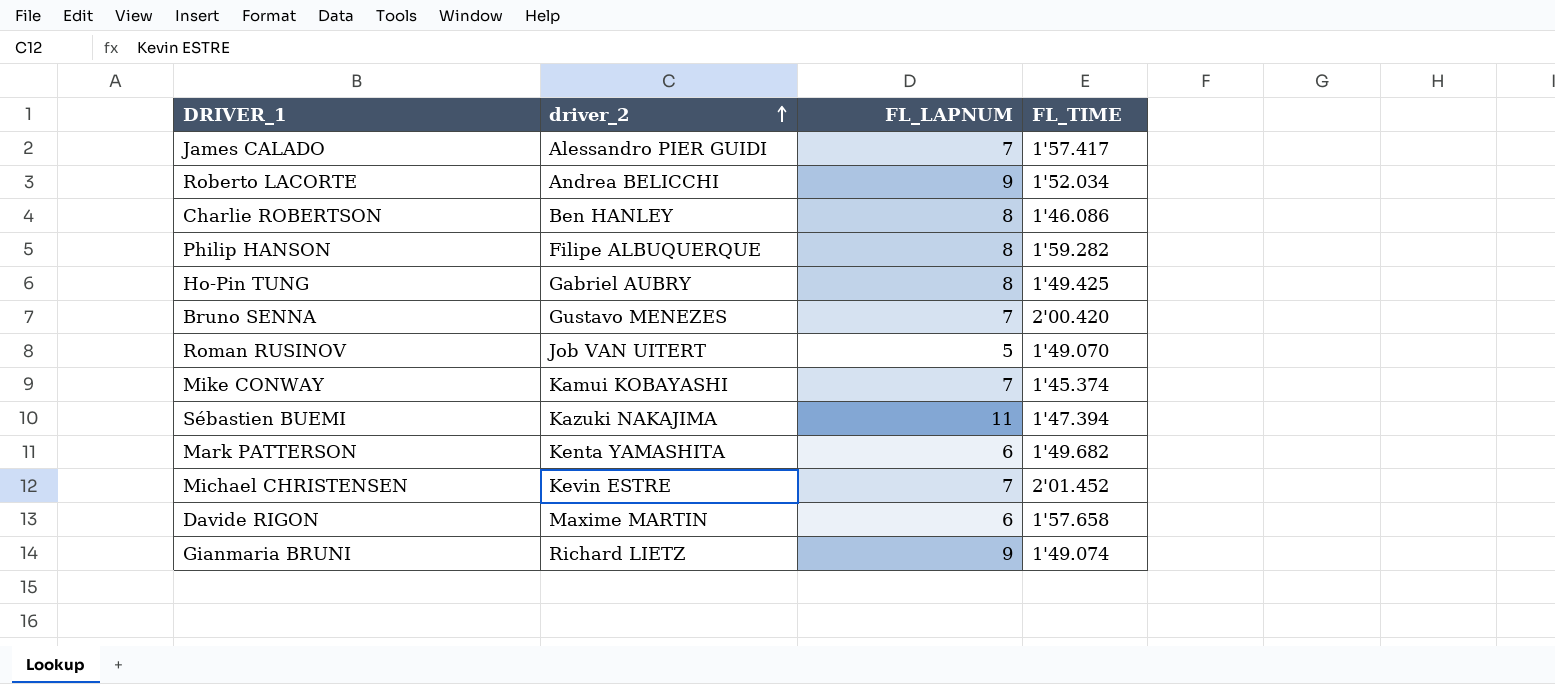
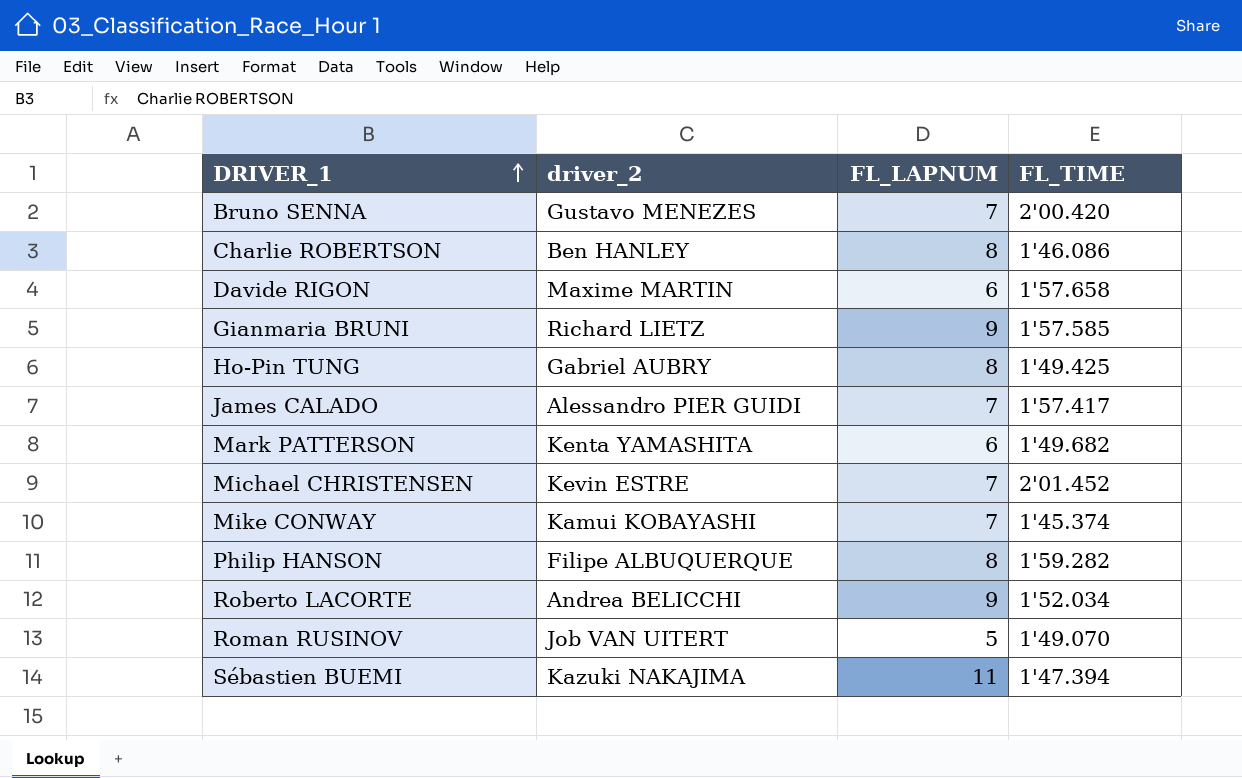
row order: driver_2 ascending -> DRIVER_1 ascending
Gianmaria BRUNI | FL_TIME: 1'49.074 -> 1'57.585

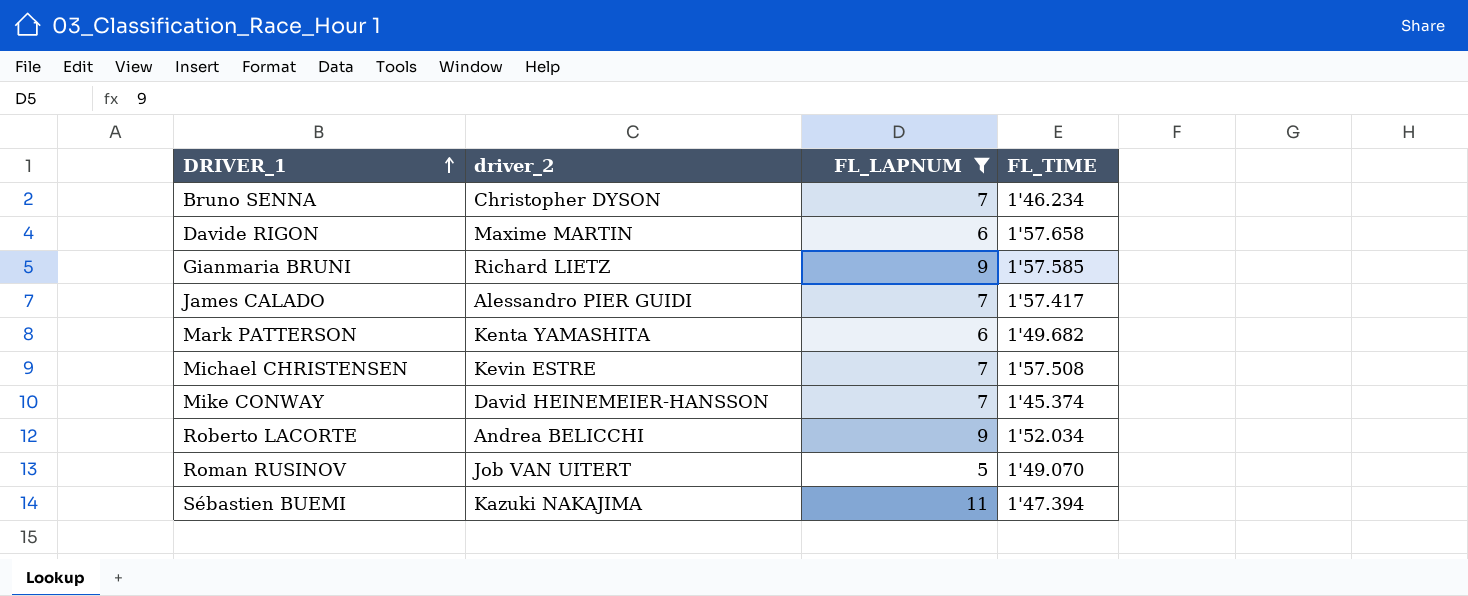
filter: none -> FL_LAPNUM != 8
Bruno SENNA | driver_2: Gustavo MENEZES -> Christopher DYSON
Bruno SENNA | FL_TIME: 2'00.420 -> 1'46.234
Michael CHRISTENSEN | FL_TIME: 2'01.452 -> 1'57.508
Mike CONWAY | driver_2: Kamui KOBAYASHI -> David HEINEMEIER-HANSSON

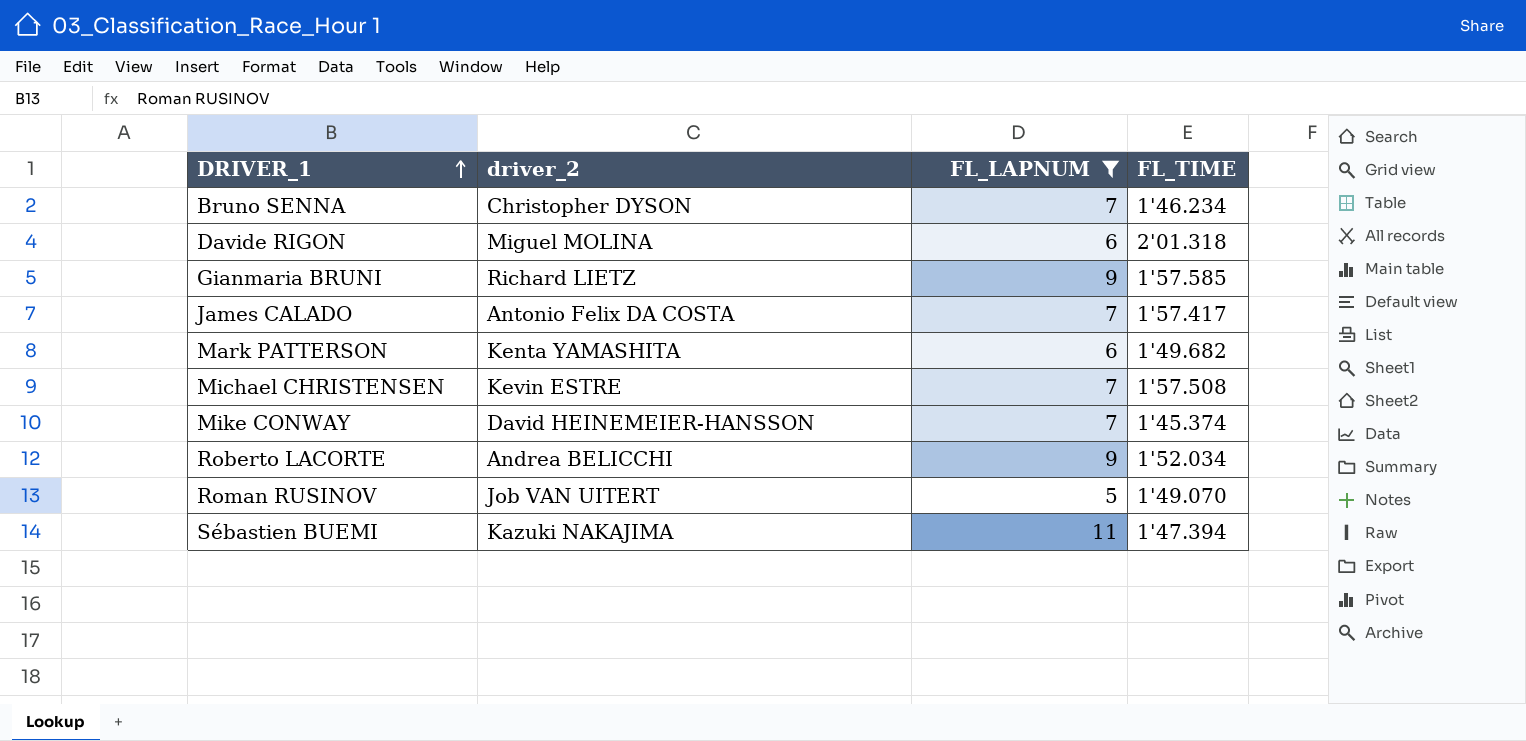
Davide RIGON | driver_2: Maxime MARTIN -> Miguel MOLINA
Davide RIGON | FL_TIME: 1'57.658 -> 2'01.318
James CALADO | driver_2: Alessandro PIER GUIDI -> Antonio Felix DA COSTA

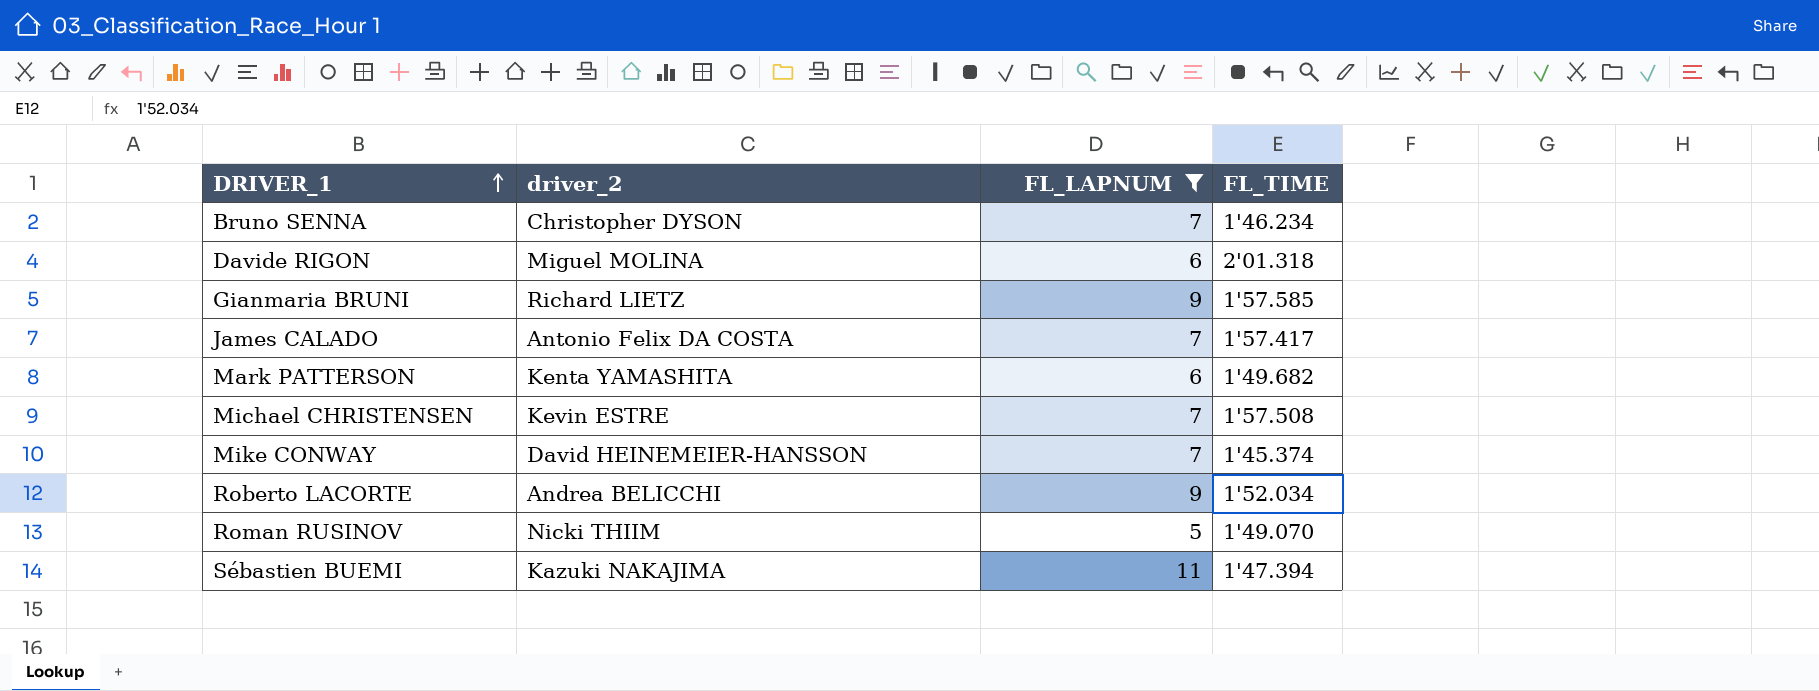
Roman RUSINOV | driver_2: Job VAN UITERT -> Nicki THIIM

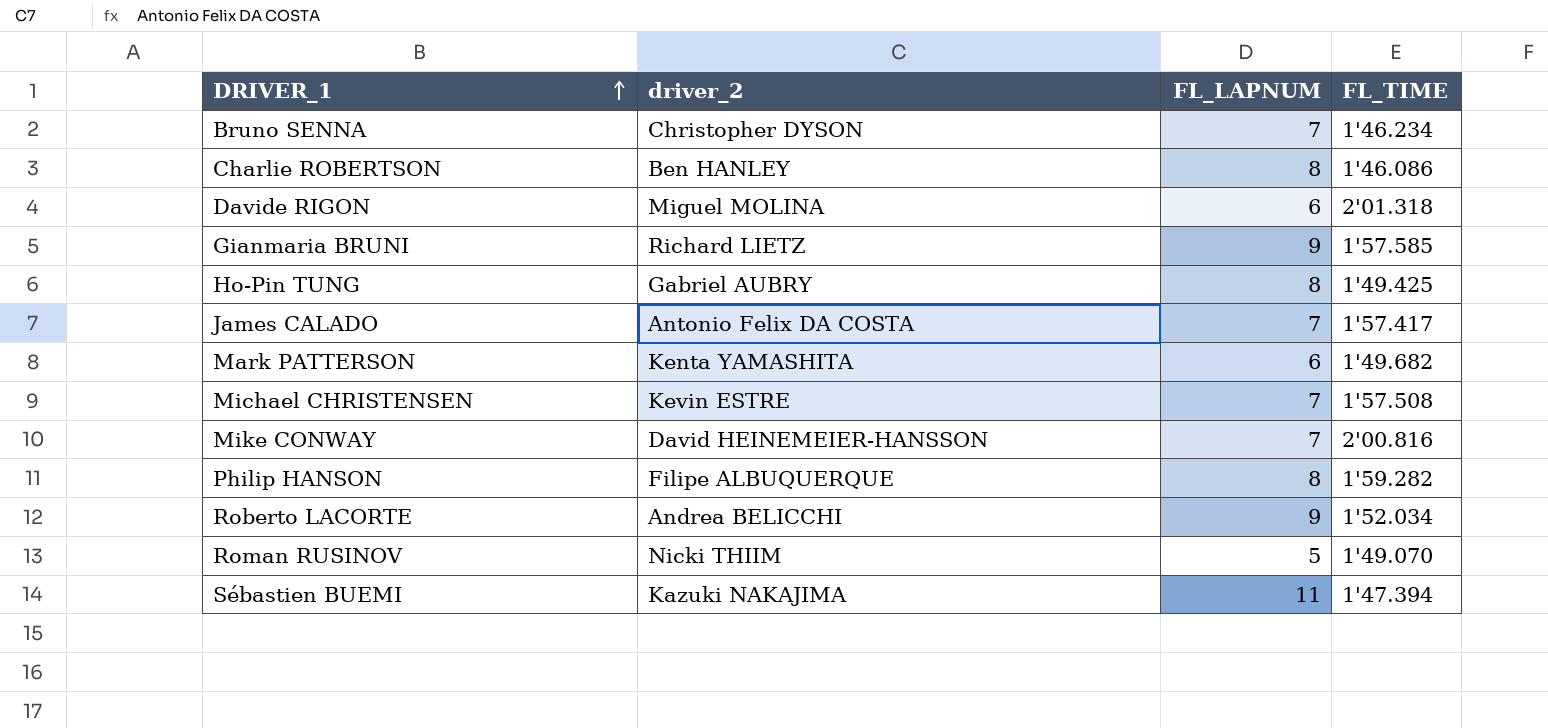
filter: FL_LAPNUM != 8 -> none
Mike CONWAY | FL_TIME: 1'45.374 -> 2'00.816

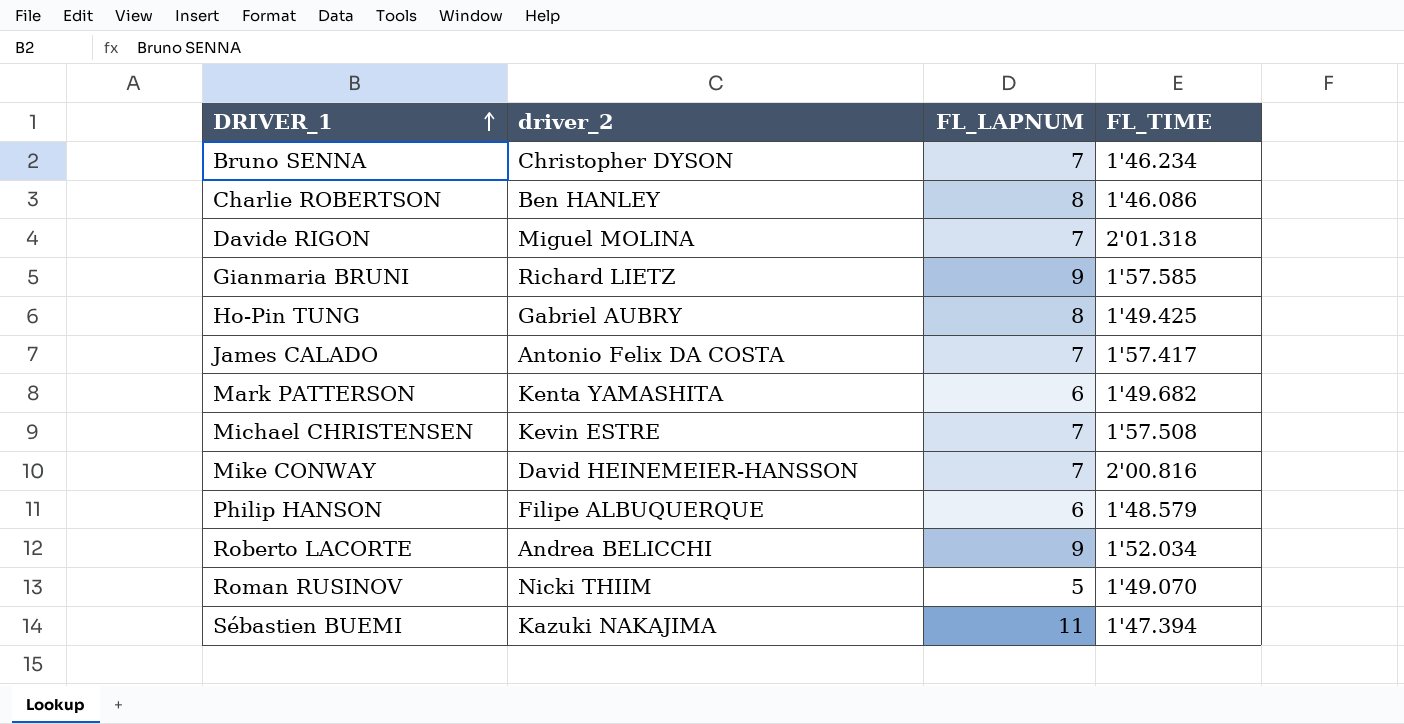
Davide RIGON | FL_LAPNUM: 6 -> 7
Philip HANSON | FL_LAPNUM: 8 -> 6
Philip HANSON | FL_TIME: 1'59.282 -> 1'48.579

